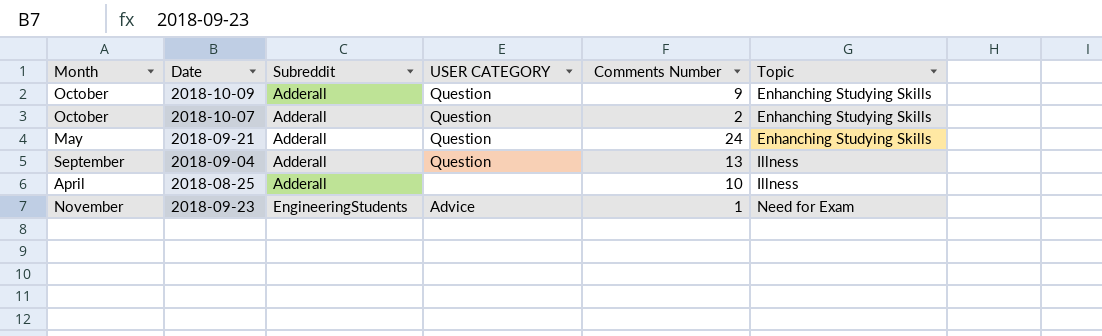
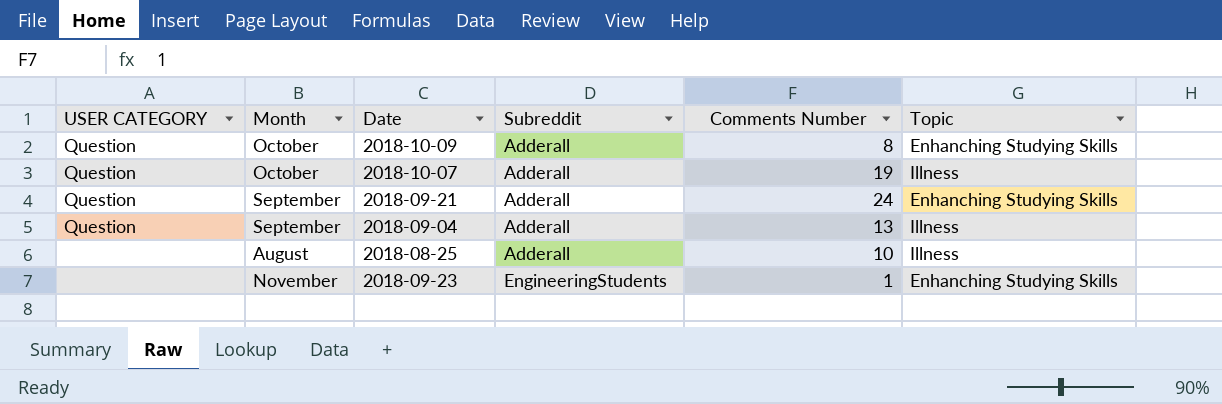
column USER CATEGORY | position: 4 -> 1
2018-10-09 | Comments Number: 9 -> 8
2018-10-07 | Comments Number: 2 -> 19
2018-10-07 | Topic: Enhanching Studying Skills -> Illness
2018-09-21 | Month: May -> September
2018-08-25 | Month: April -> August
2018-09-23 | USER CATEGORY: Advice -> none
2018-09-23 | Topic: Need for Exam -> Enhanching Studying Skills

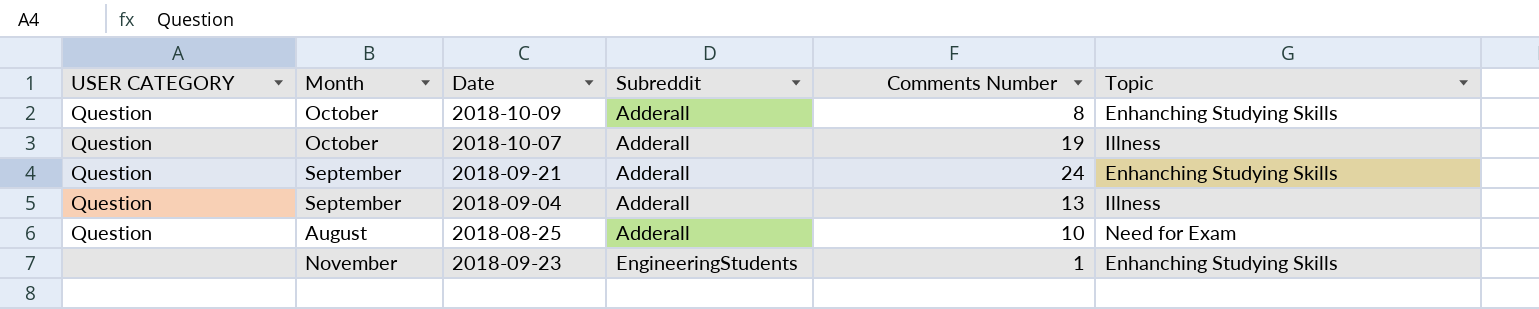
2018-08-25 | USER CATEGORY: none -> Question
2018-08-25 | Topic: Illness -> Need for Exam

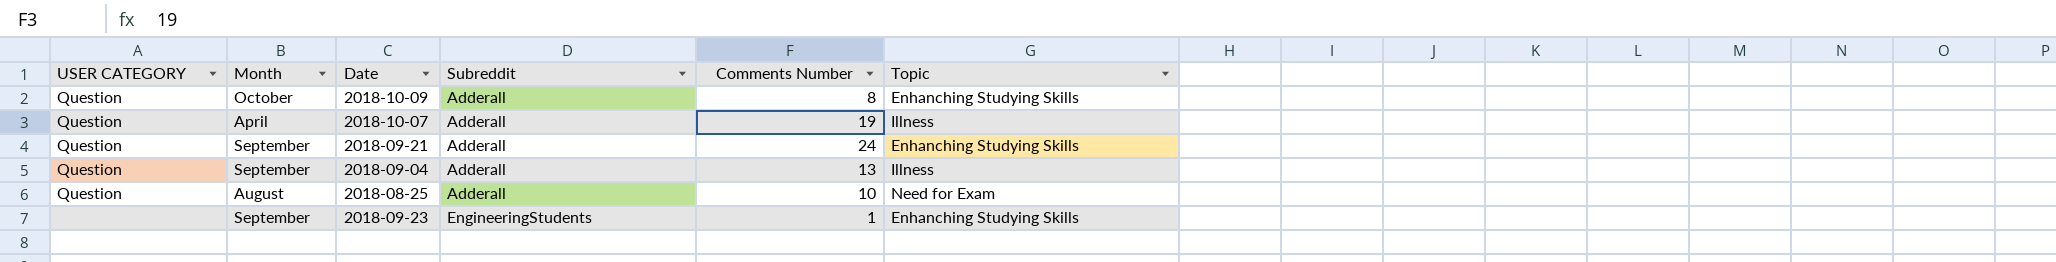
2018-10-07 | Month: October -> April
2018-09-23 | Month: November -> September

